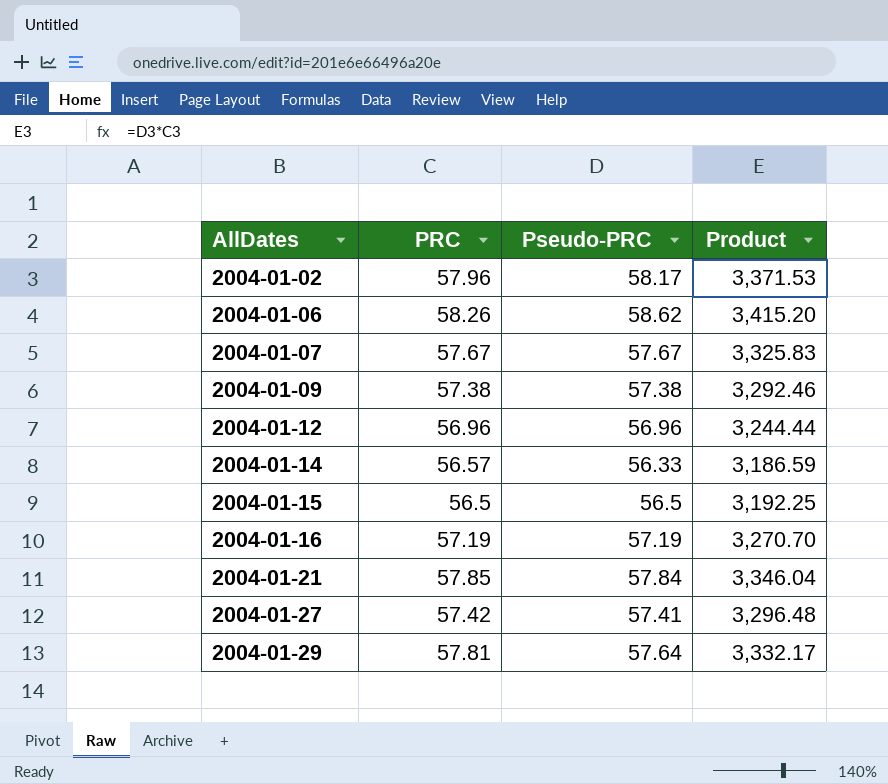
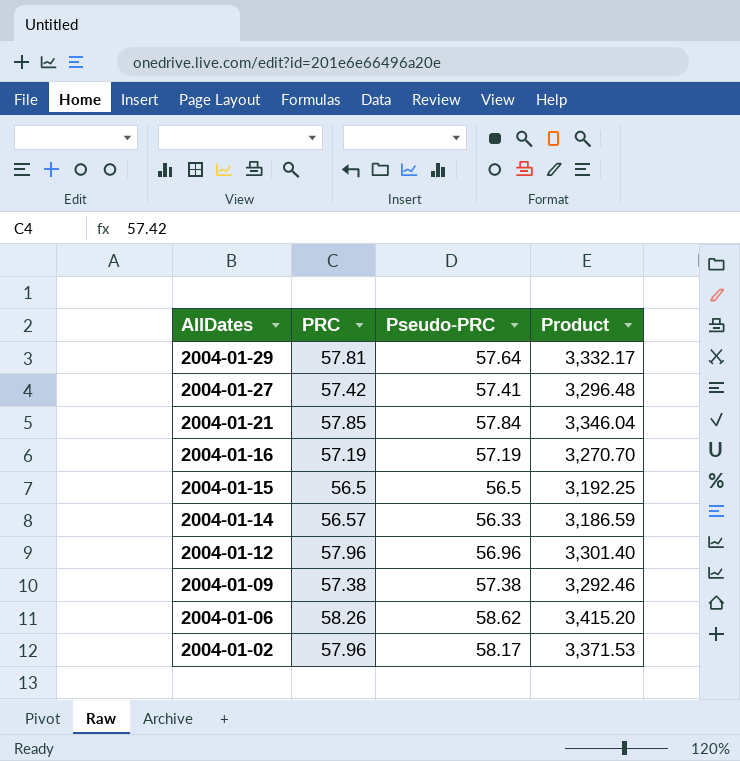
row order: AllDates ascending -> AllDates descending
row 2004-01-07: 57.67 | 57.67 | 3,325.83 -> none
2004-01-12 | PRC: 56.96 -> 57.96
2004-01-12 | Product: 3,244.44 -> 3,301.40

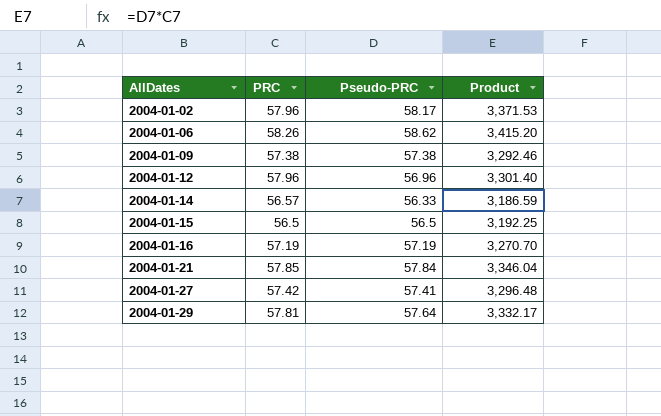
row order: AllDates descending -> AllDates ascending

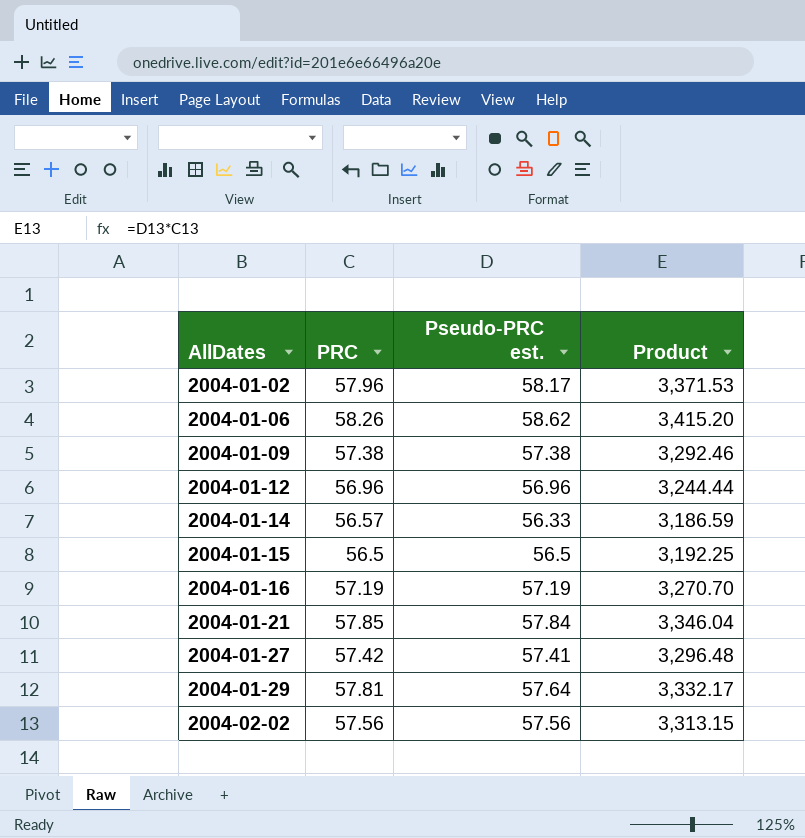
column name: Pseudo-PRC -> Pseudo-PRC est.
2004-01-12 | PRC: 57.96 -> 56.96
2004-01-12 | Product: 3,301.40 -> 3,244.44
row 2004-02-02: none -> 57.56 | 57.56 | 3,313.15

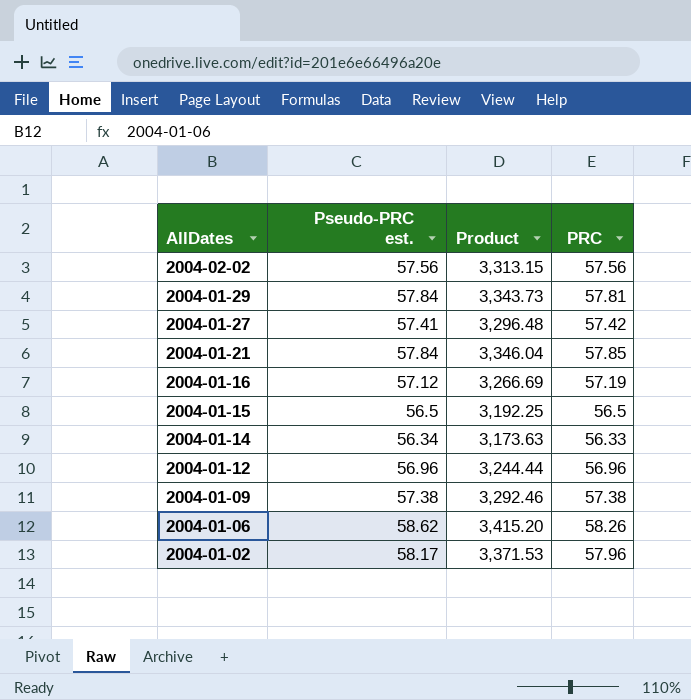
row order: AllDates ascending -> AllDates descending
column PRC | position: 2 -> 4
2004-01-29 | Pseudo-PRC est.: 57.64 -> 57.84
2004-01-29 | Product: 3,332.17 -> 3,343.73
2004-01-16 | Pseudo-PRC est.: 57.19 -> 57.12
2004-01-16 | Product: 3,270.70 -> 3,266.69
2004-01-14 | Pseudo-PRC est.: 56.33 -> 56.34
2004-01-14 | Product: 3,186.59 -> 3,173.63
2004-01-14 | PRC: 56.57 -> 56.33

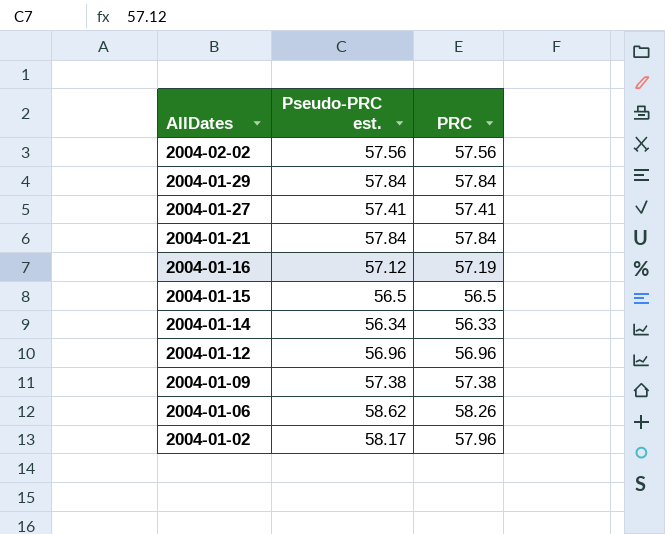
column Product | formula: [Pseudo-PRC est.] * [PRC] -> none
2004-01-29 | PRC: 57.81 -> 57.84
2004-01-27 | PRC: 57.42 -> 57.41
2004-01-21 | PRC: 57.85 -> 57.84

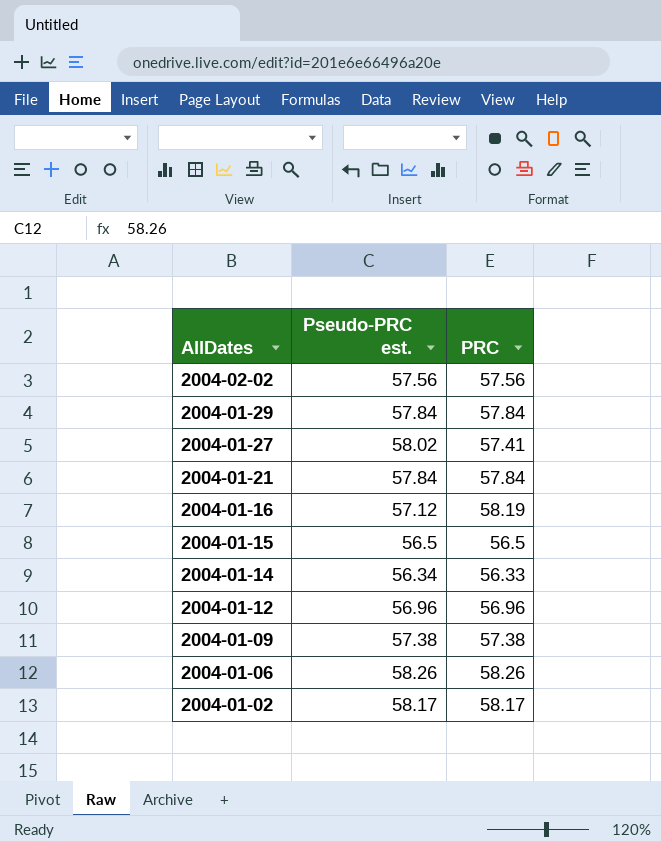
2004-01-27 | Pseudo-PRC est.: 57.41 -> 58.02
2004-01-16 | PRC: 57.19 -> 58.19
2004-01-06 | Pseudo-PRC est.: 58.62 -> 58.26
2004-01-02 | PRC: 57.96 -> 58.17

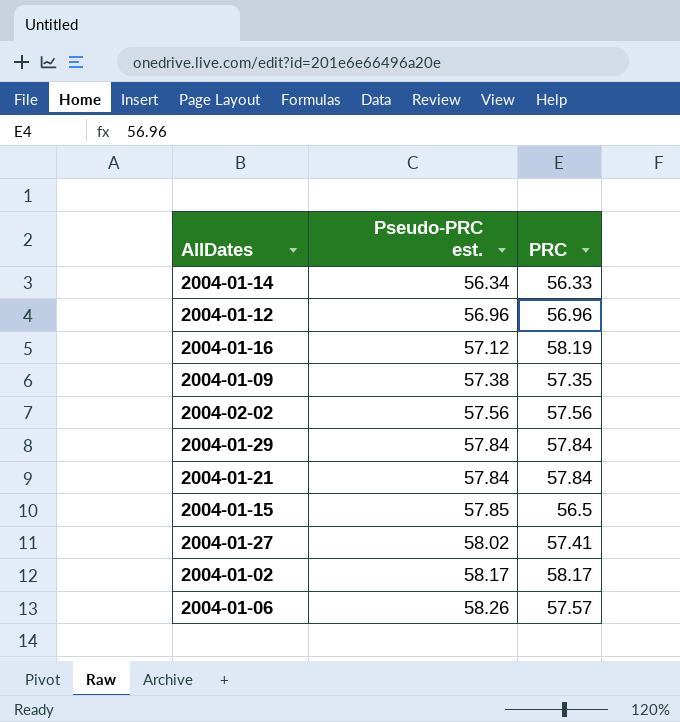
row order: AllDates descending -> Pseudo-PRC est. ascending
2004-01-09 | PRC: 57.38 -> 57.35
2004-01-15 | Pseudo-PRC est.: 56.5 -> 57.85
2004-01-06 | PRC: 58.26 -> 57.57

